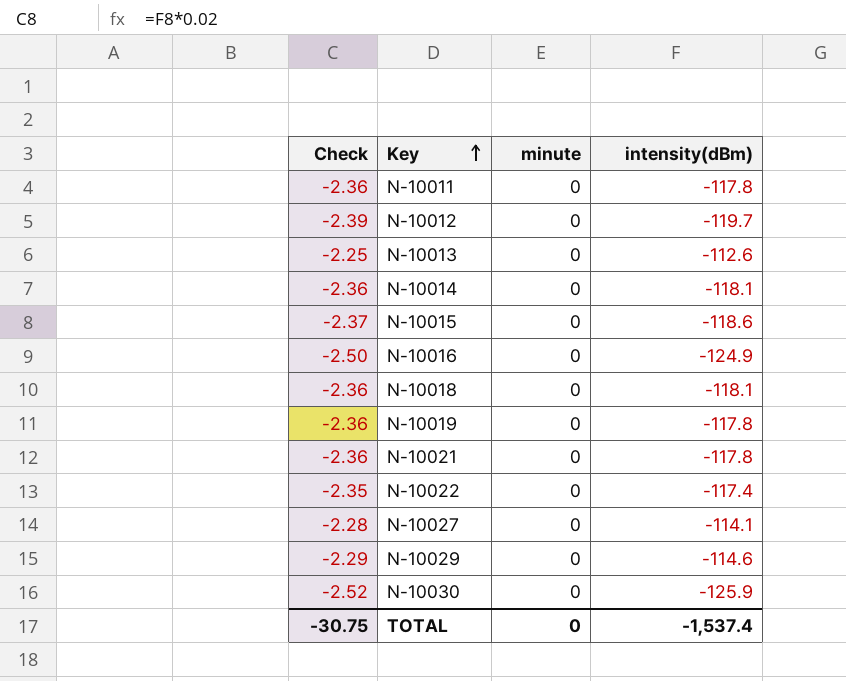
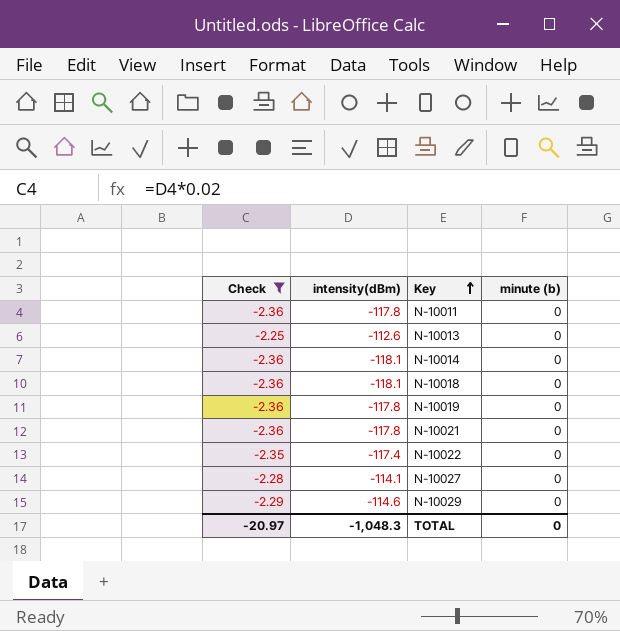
filter: none -> Check >= -2.36
column intensity(dBm) | position: 4 -> 2
column name: minute -> minute (b)
TOTAL | Check: -30.75 -> -20.97
TOTAL | intensity(dBm): -1,537.4 -> -1,048.3

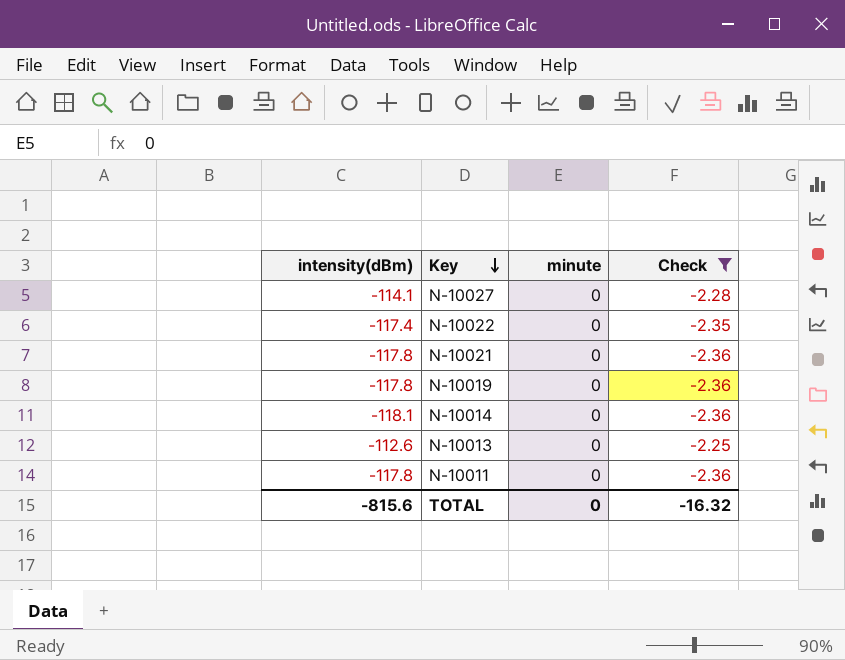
row order: Key ascending -> Key descending
column name: minute (b) -> minute
column Check | position: 1 -> 4
row N-10018: -2.36 | -118.1 | 0 -> none
row N-10029: -2.29 | -114.6 | 0 -> none
TOTAL | intensity(dBm): -1,048.3 -> -815.6
TOTAL | Check: -20.97 -> -16.32

